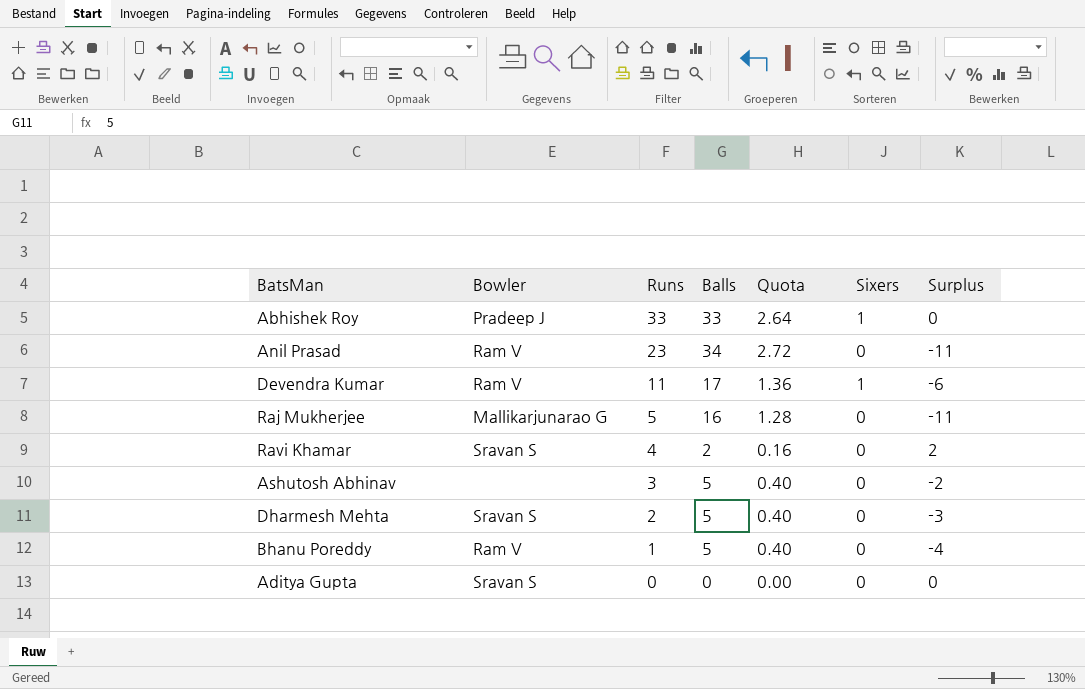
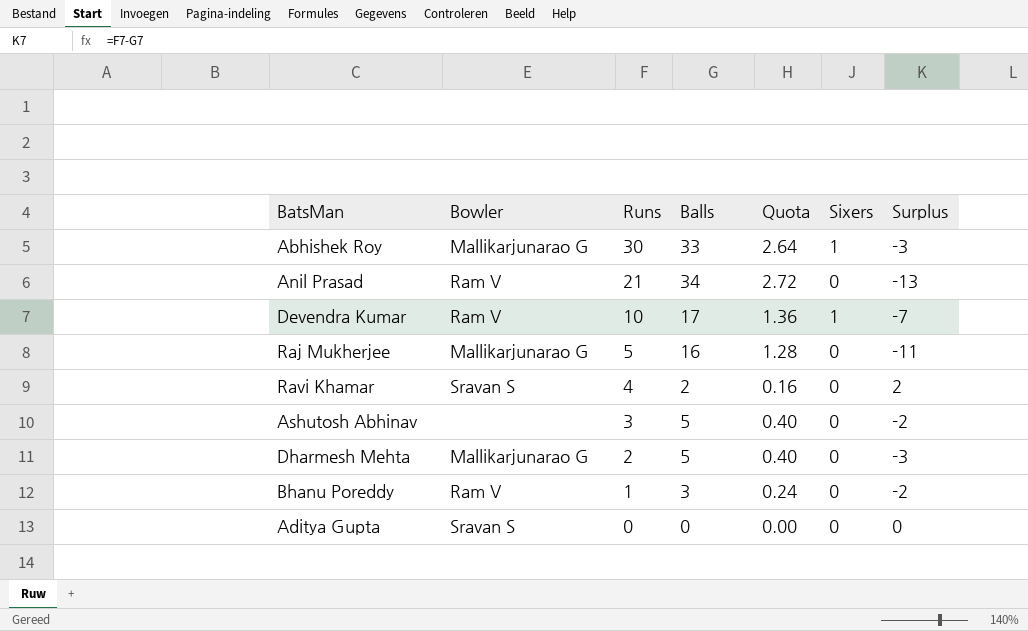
Abhishek Roy | Bowler: Pradeep J -> Mallikarjunarao G
Abhishek Roy | Runs: 33 -> 30
Abhishek Roy | Surplus: 0 -> -3
Anil Prasad | Runs: 23 -> 21
Anil Prasad | Surplus: -11 -> -13
Devendra Kumar | Runs: 11 -> 10
Devendra Kumar | Surplus: -6 -> -7
Dharmesh Mehta | Bowler: Sravan S -> Mallikarjunarao G
Bhanu Poreddy | Balls: 5 -> 3
Bhanu Poreddy | Quota: 0.40 -> 0.24
Bhanu Poreddy | Surplus: -4 -> -2

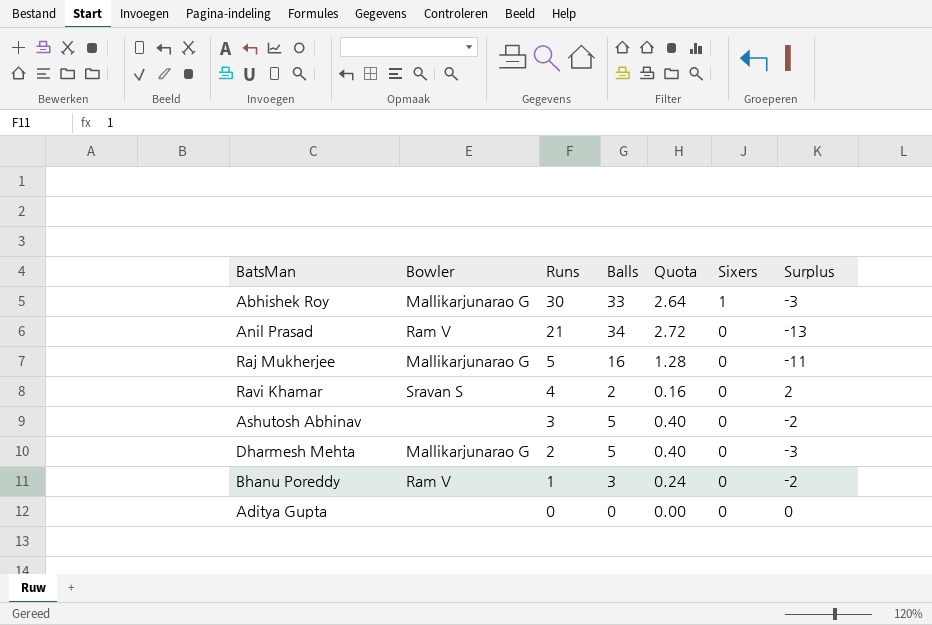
row Devendra Kumar: Ram V | 10 | 17 | 1.36 | 1 | -7 -> none
Aditya Gupta | Bowler: Sravan S -> none

